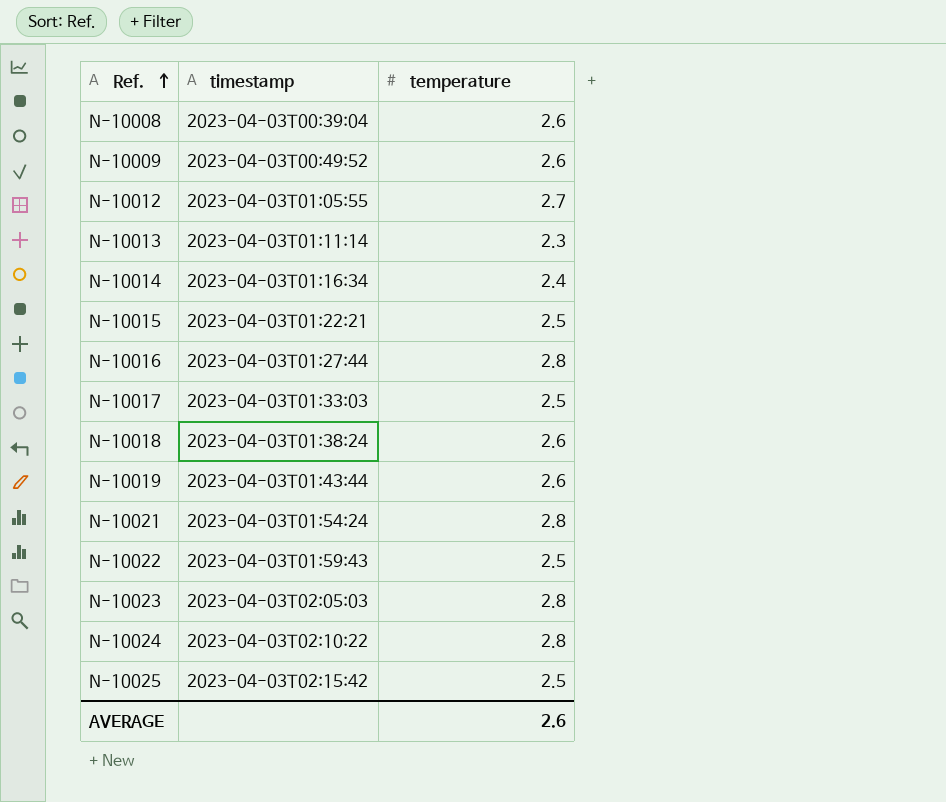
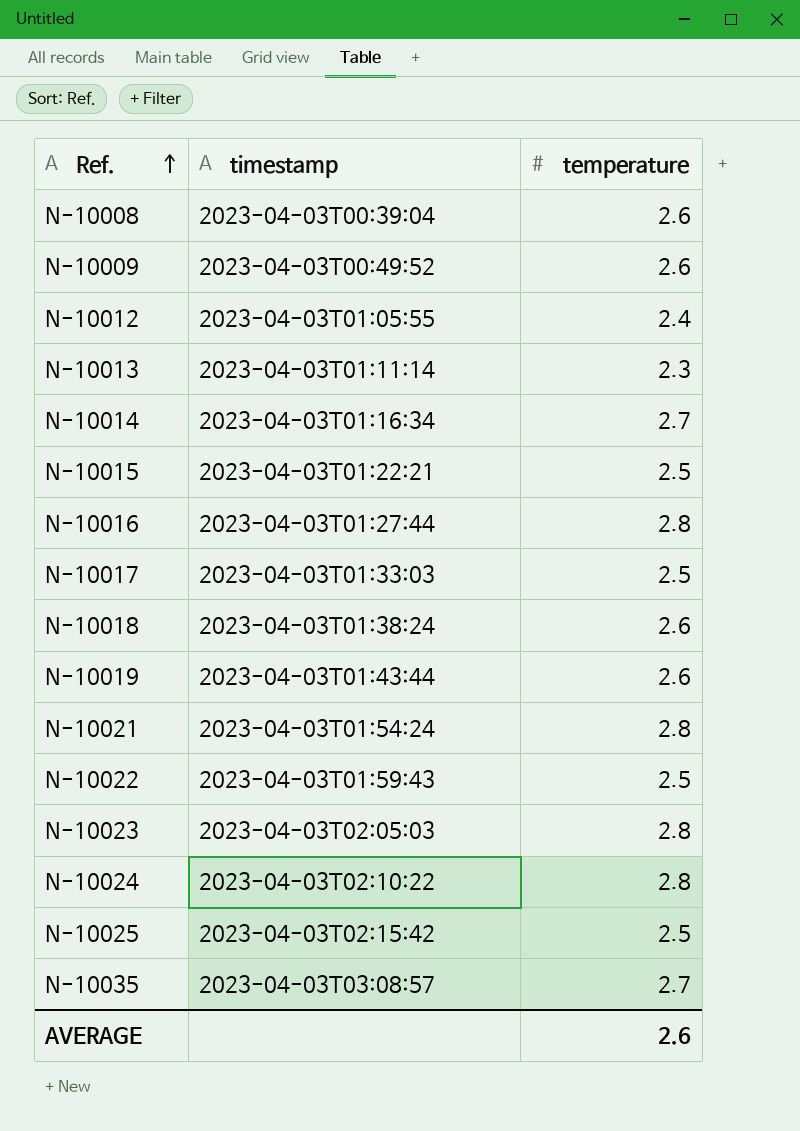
N-10012 | temperature: 2.7 -> 2.4
N-10014 | temperature: 2.4 -> 2.7
row N-10035: none -> 2023-04-03T03:08:57 | 2.7

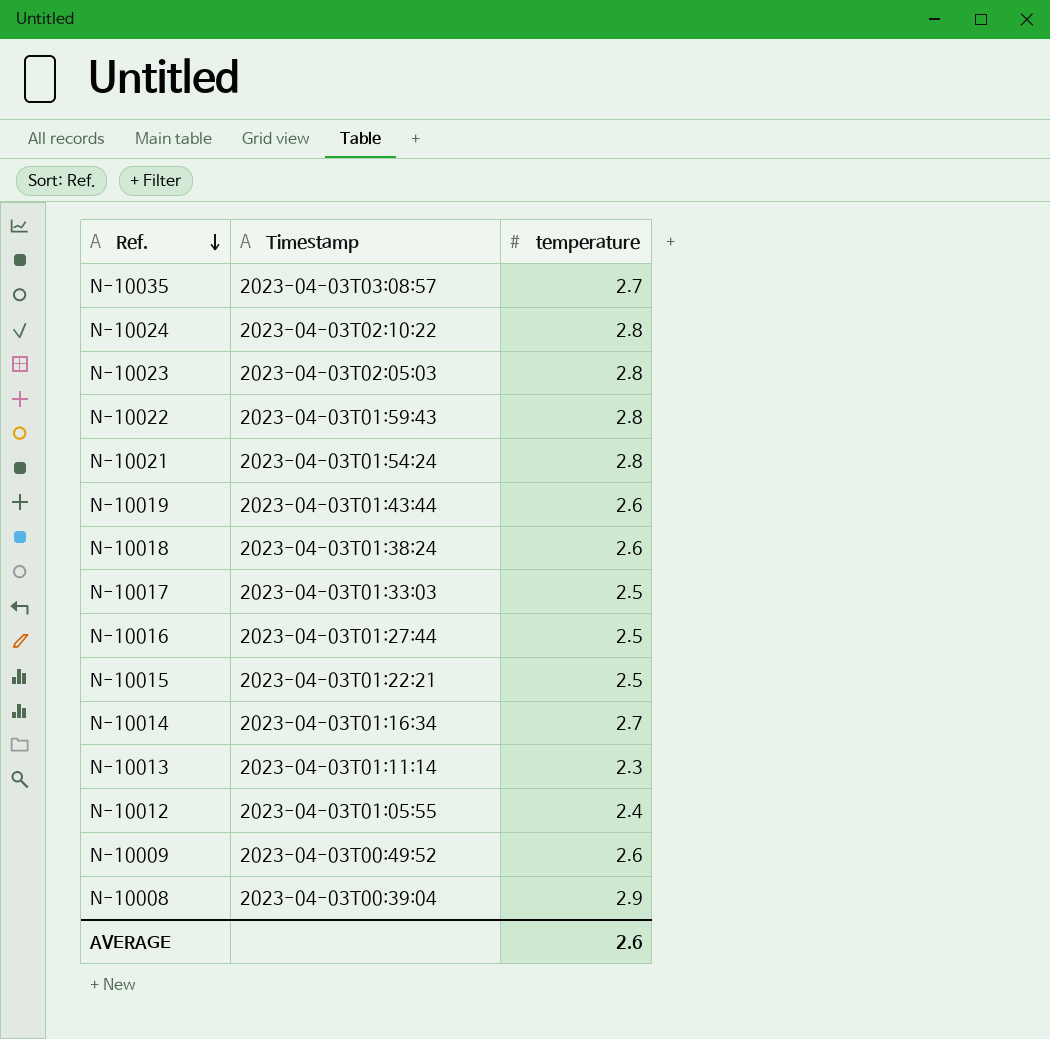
row order: Ref. ascending -> Ref. descending
column name: timestamp -> Timestamp
row N-10025: 2023-04-03T02:15:42 | 2.5 -> none
N-10022 | temperature: 2.5 -> 2.8
N-10016 | temperature: 2.8 -> 2.5
N-10008 | temperature: 2.6 -> 2.9

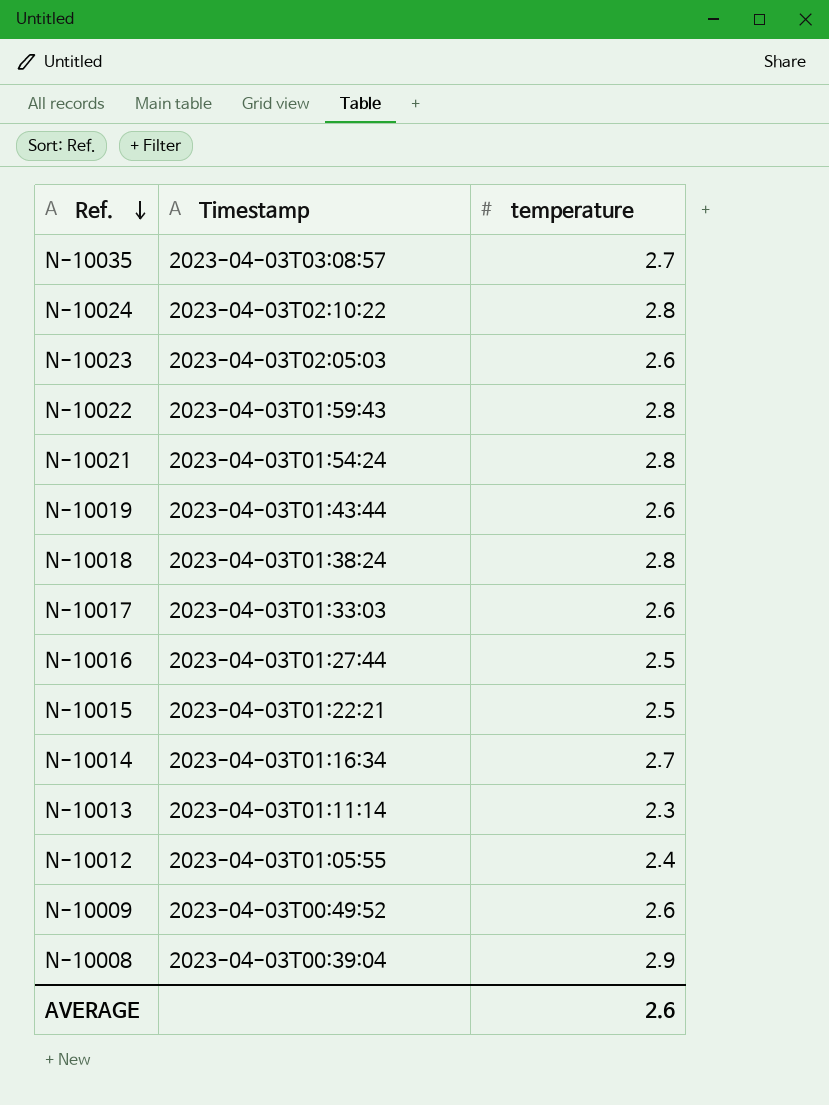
N-10023 | temperature: 2.8 -> 2.6
N-10018 | temperature: 2.6 -> 2.8
N-10017 | temperature: 2.5 -> 2.6

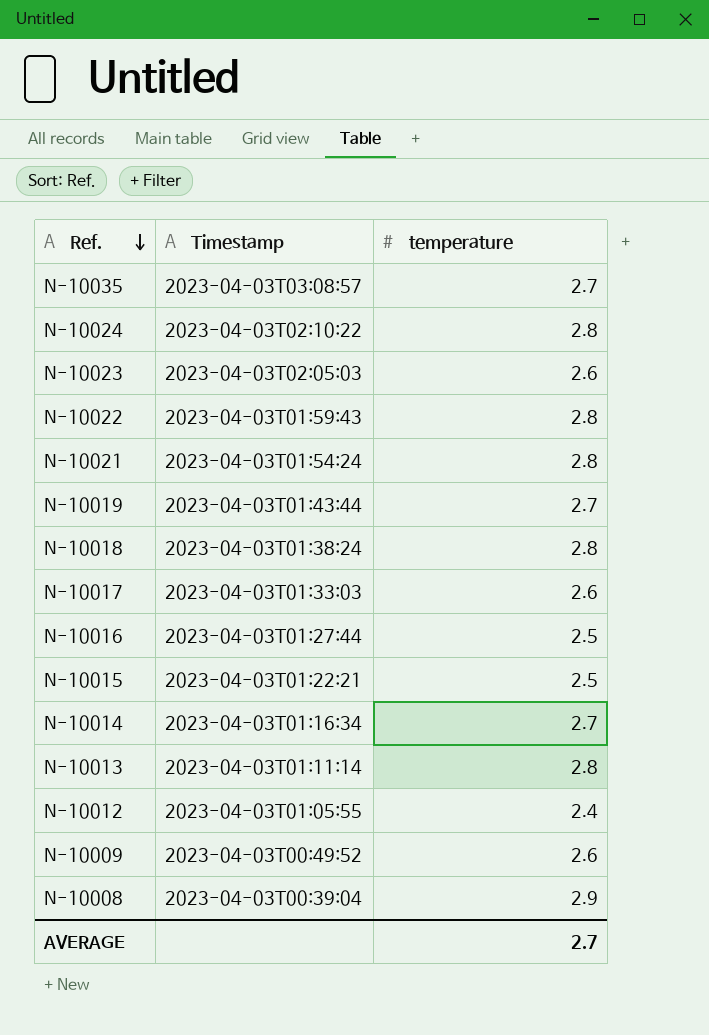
N-10019 | temperature: 2.6 -> 2.7
N-10013 | temperature: 2.3 -> 2.8
AVERAGE | temperature: 2.6 -> 2.7

